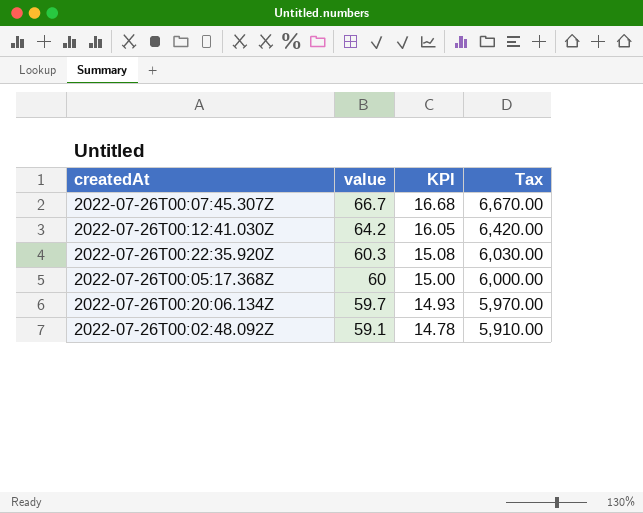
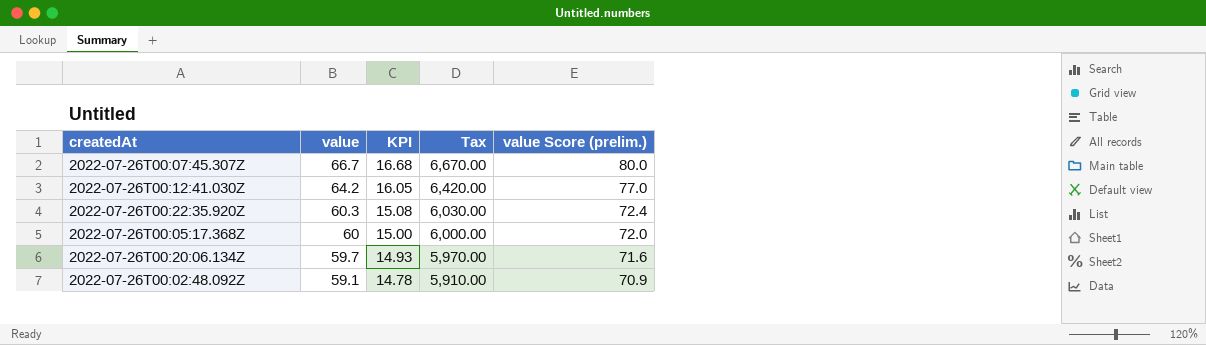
column value Score (prelim.) | formula: none -> [value] * 1.2

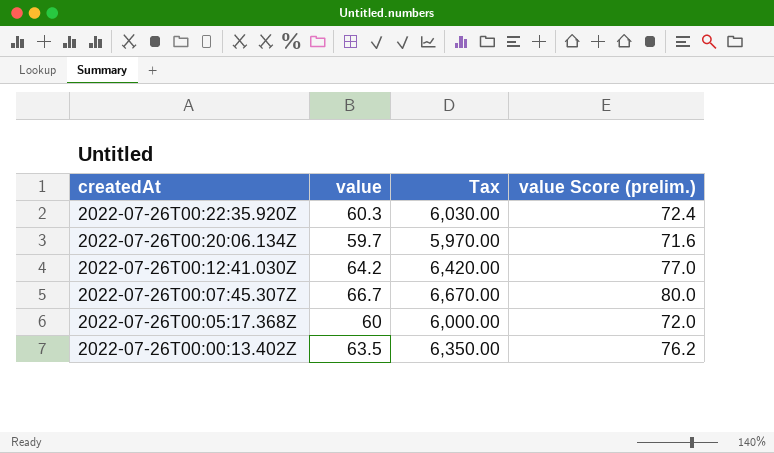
row order: value descending -> createdAt descending
column KPI | formula: [value] * 0.25 -> none
row 2022-07-26T00:02:48.092Z: 59.1 | 14.78 | 5,910.00 | 70.9 -> none
row 2022-07-26T00:00:13.402Z: none -> 63.5 | 6,350.00 | 76.2

